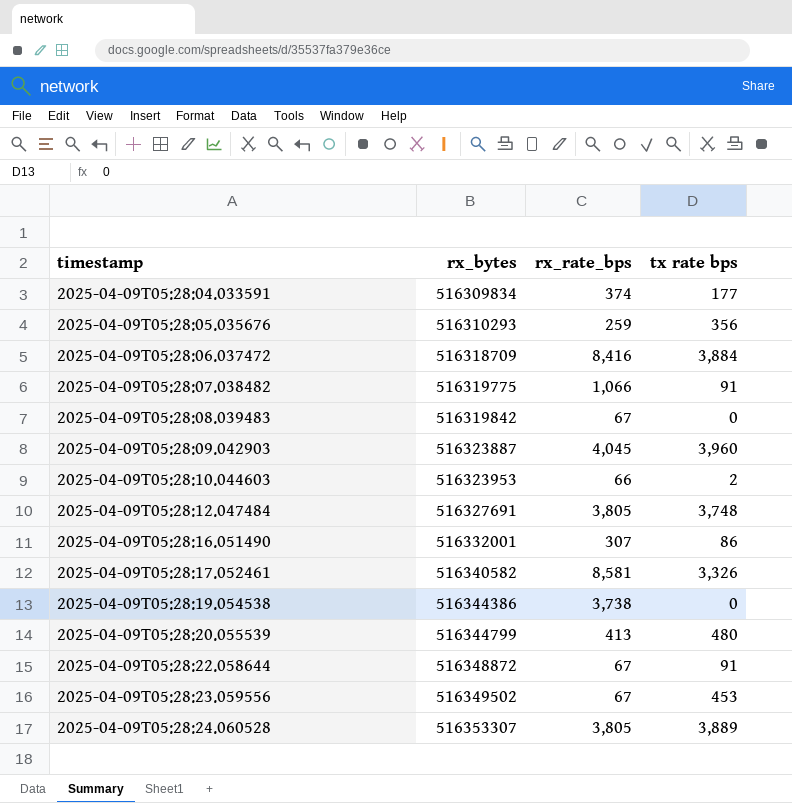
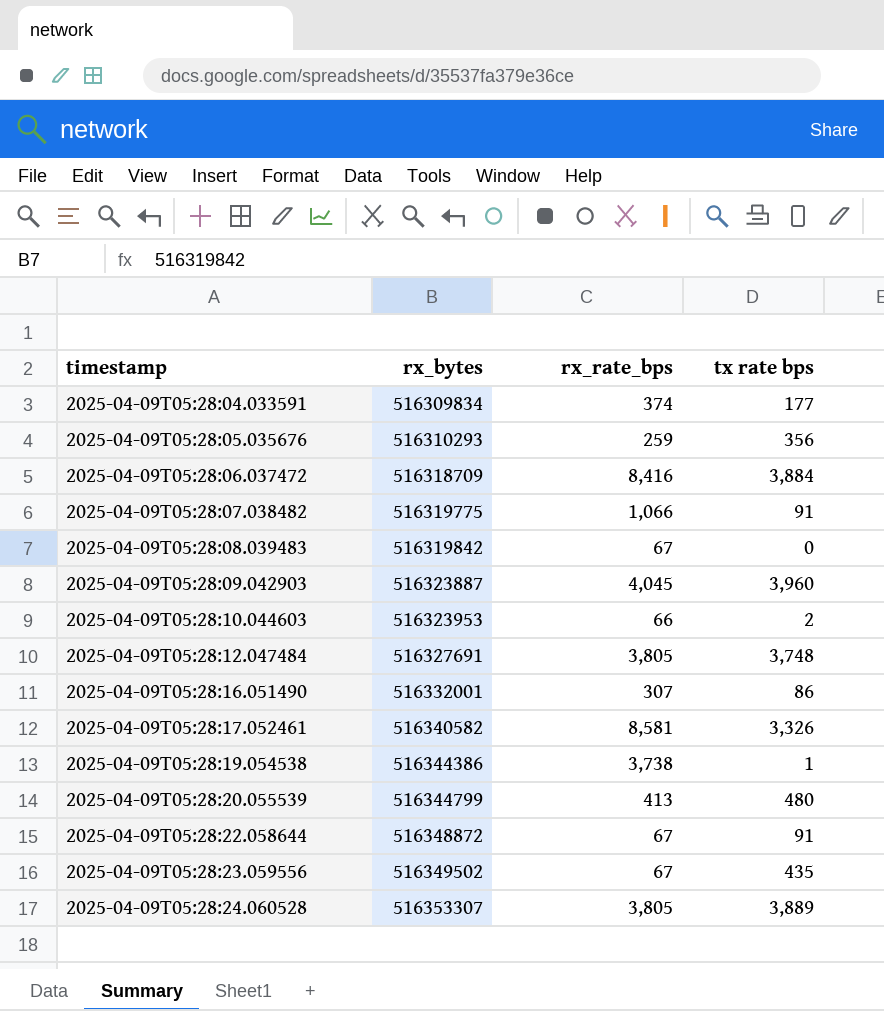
2025-04-09T05:28:19.054538 | tx rate bps: 0 -> 1
2025-04-09T05:28:23.059556 | tx rate bps: 453 -> 435

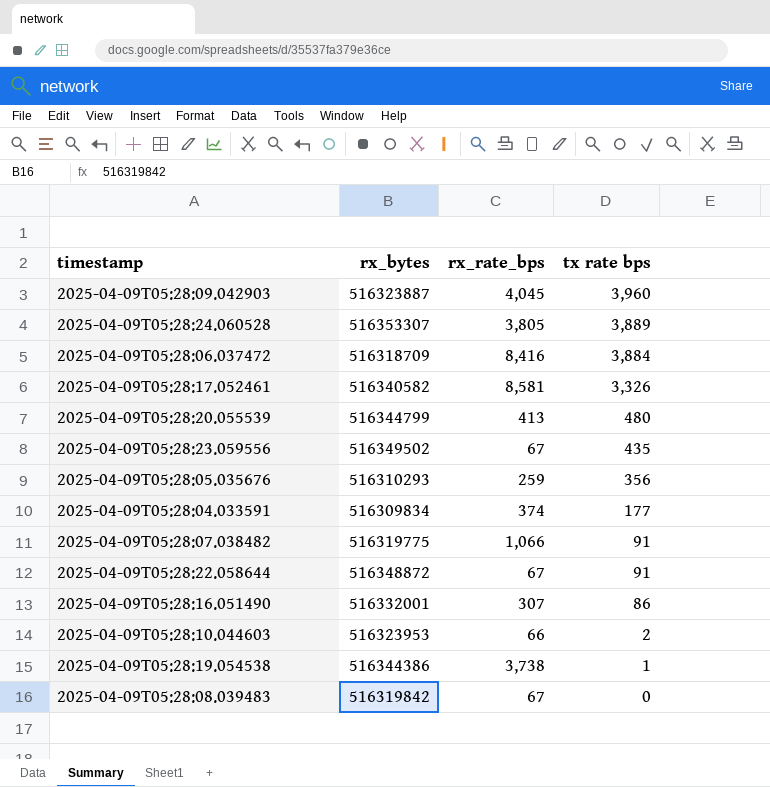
row order: timestamp ascending -> tx rate bps descending
row 2025-04-09T05:28:12.047484: 516327691 | 3,805 | 3,748 -> none

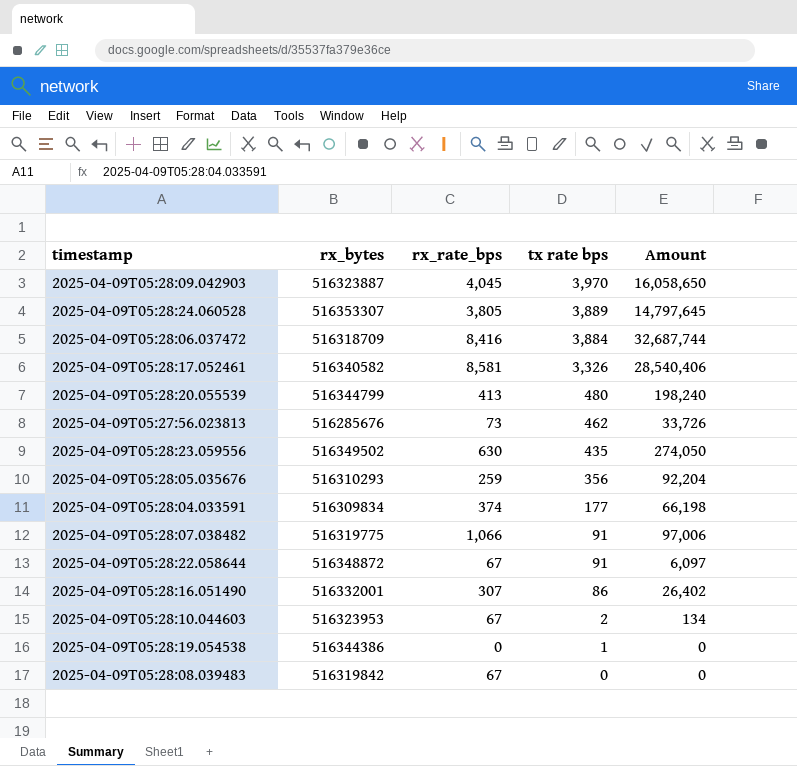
column Amount | formula: none -> [rx_rate_bps] * [tx rate bps]
2025-04-09T05:28:09.042903 | tx rate bps: 3,960 -> 3,970
row 2025-04-09T05:27:56.023813: none -> 516285676 | 73 | 462 | 33,726
2025-04-09T05:28:23.059556 | rx_rate_bps: 67 -> 630
2025-04-09T05:28:10.044603 | rx_rate_bps: 66 -> 67
2025-04-09T05:28:19.054538 | rx_rate_bps: 3,738 -> 0

